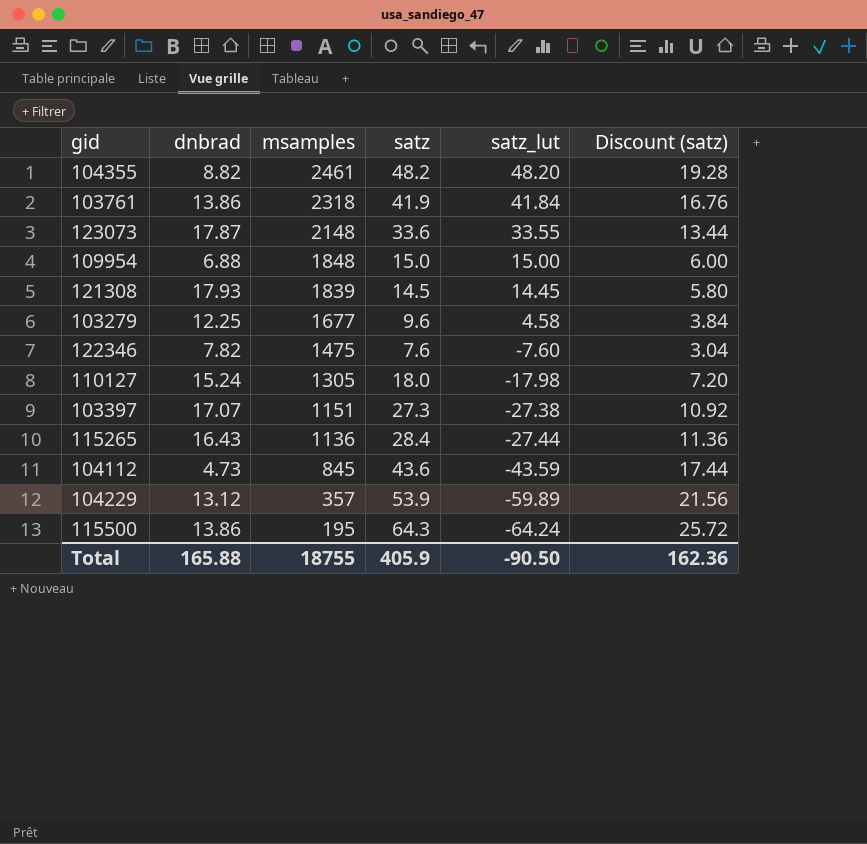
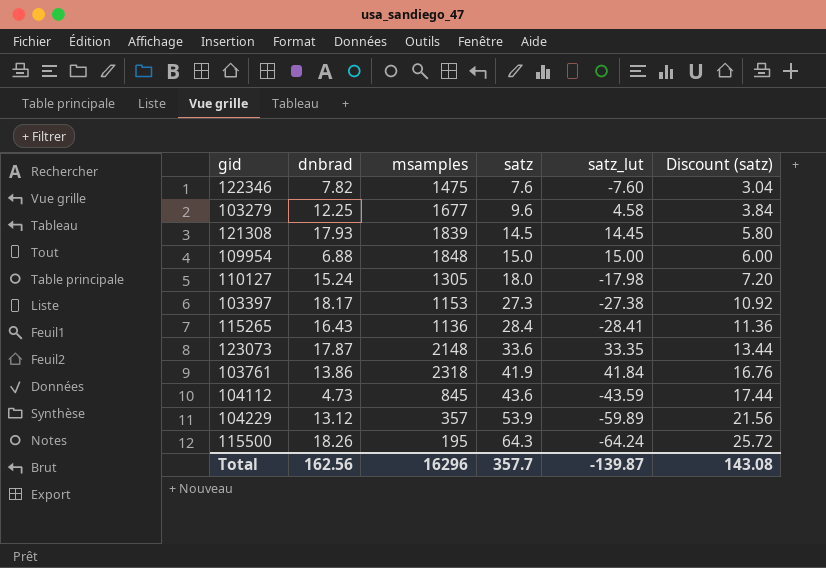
row order: msamples descending -> satz ascending
row 104355: 8.82 | 2461 | 48.2 | 48.20 | 19.28 -> none
103397 | dnbrad: 17.07 -> 18.17
103397 | msamples: 1151 -> 1153
115265 | satz_lut: -27.44 -> -28.41
123073 | satz_lut: 33.55 -> 33.35
115500 | dnbrad: 13.86 -> 18.26
Total | dnbrad: 165.88 -> 162.56
Total | msamples: 18755 -> 16296
Total | satz: 405.9 -> 357.7
Total | satz_lut: -90.50 -> -139.87
Total | Discount (satz): 162.36 -> 143.08

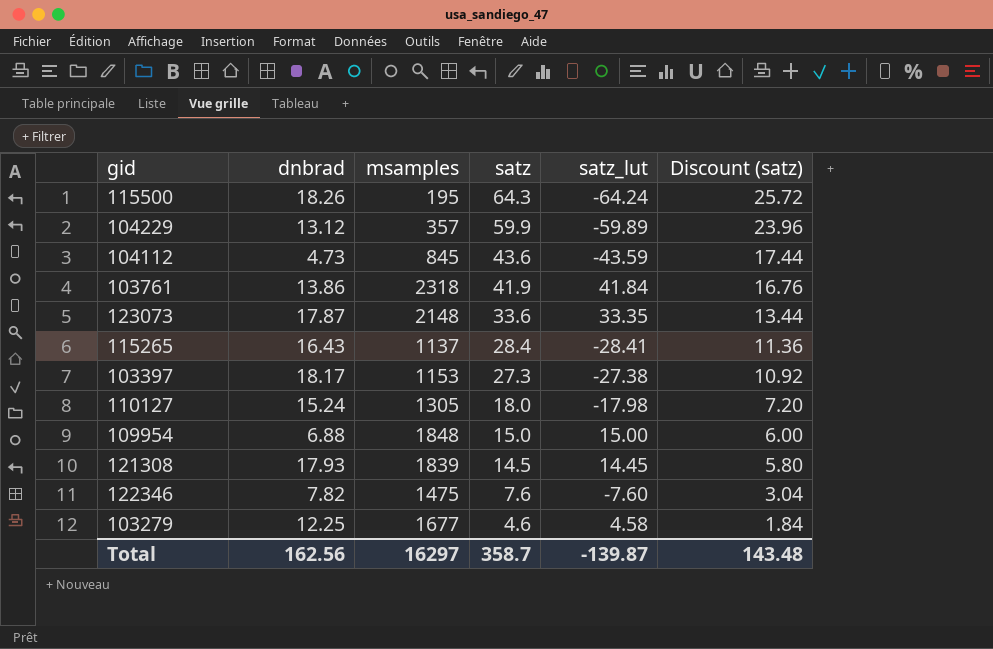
row order: satz ascending -> satz descending
104229 | satz: 53.9 -> 59.9
104229 | Discount (satz): 21.56 -> 23.96
115265 | msamples: 1136 -> 1137
103279 | satz: 9.6 -> 4.6
103279 | Discount (satz): 3.84 -> 1.84
Total | msamples: 16296 -> 16297
Total | satz: 357.7 -> 358.7
Total | Discount (satz): 143.08 -> 143.48

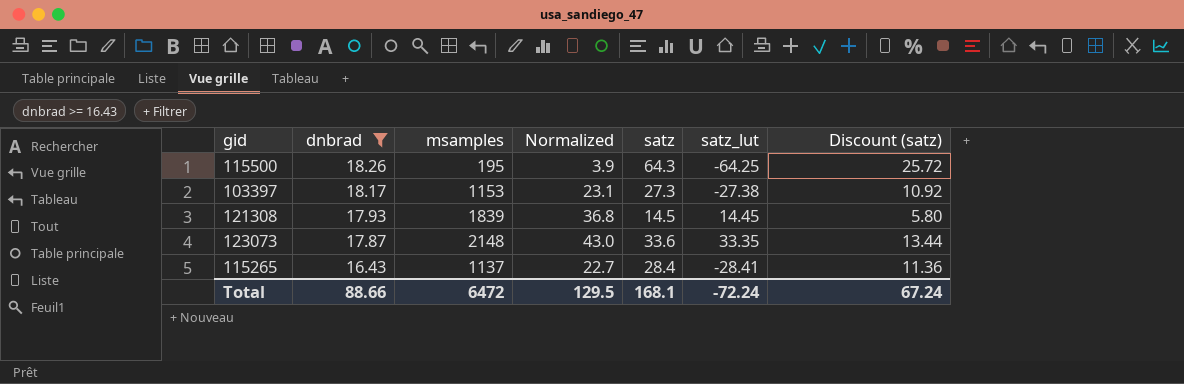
filter: none -> dnbrad >= 16.43
row order: satz descending -> dnbrad descending
column Normalized | formula: none -> [msamples] * 0.02
115500 | satz_lut: -64.24 -> -64.25
Total | dnbrad: 162.56 -> 88.66
Total | msamples: 16297 -> 6472
Total | satz: 358.7 -> 168.1
Total | satz_lut: -139.87 -> -72.24
Total | Discount (satz): 143.48 -> 67.24

